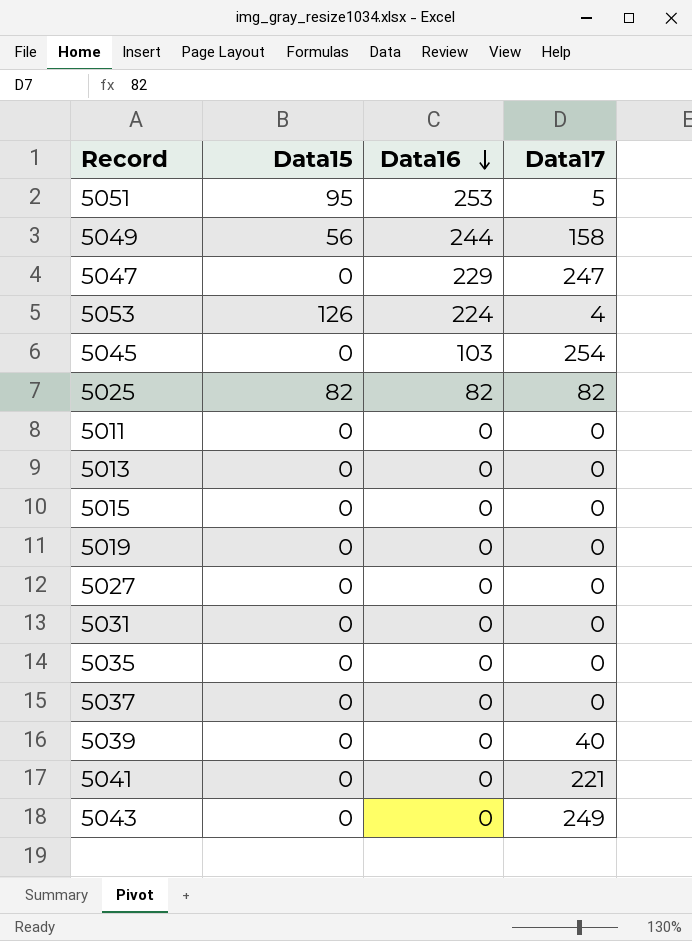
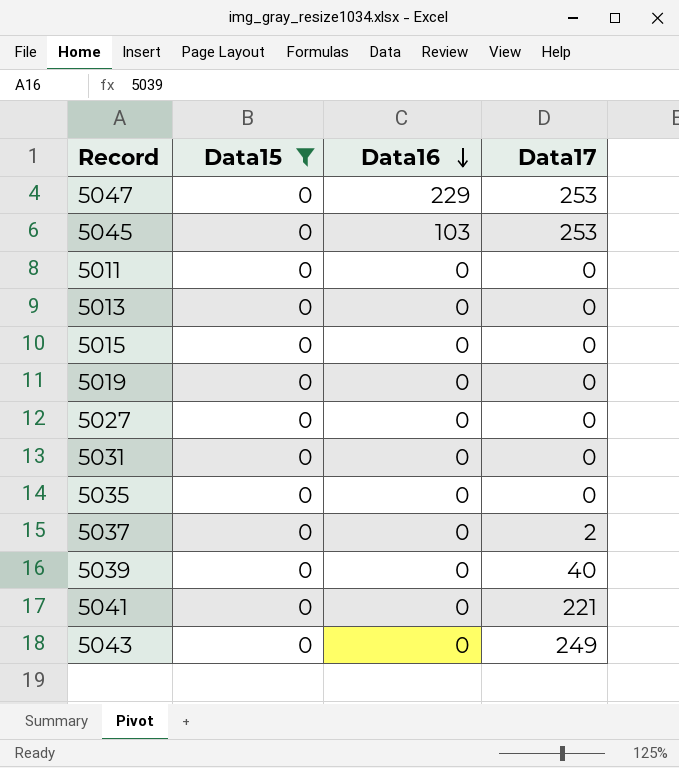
filter: none -> Data15 = 0
5047 | Data17: 247 -> 253
5045 | Data17: 254 -> 253
5037 | Data17: 0 -> 2

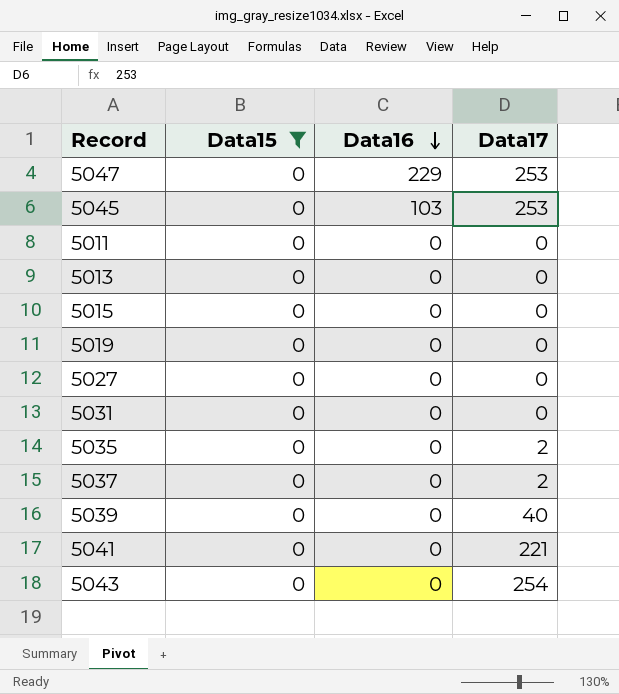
5035 | Data17: 0 -> 2
5043 | Data17: 249 -> 254

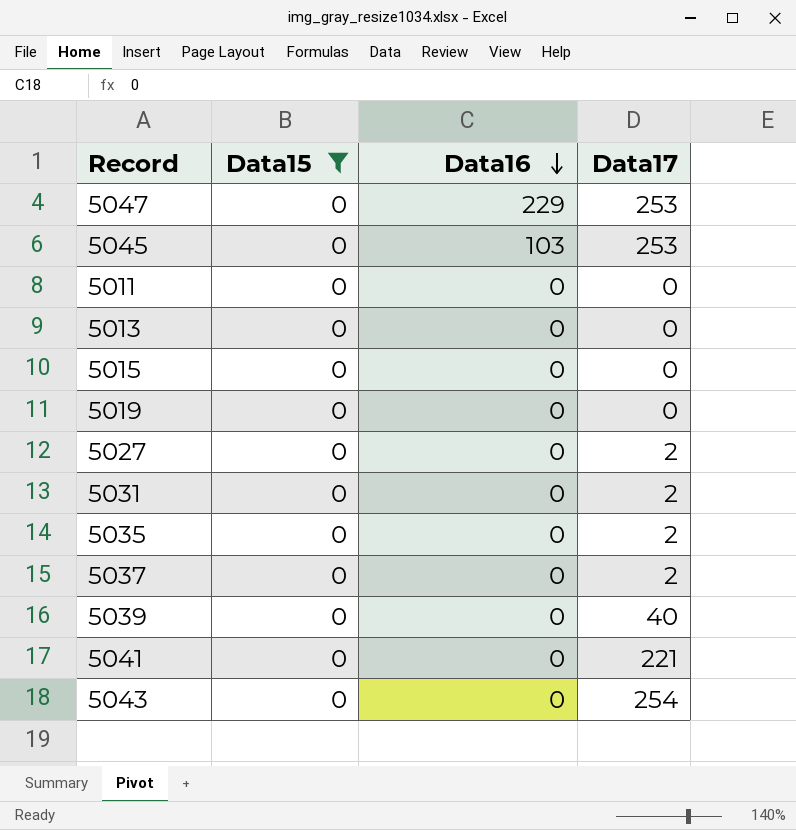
5027 | Data17: 0 -> 2
5031 | Data17: 0 -> 2

